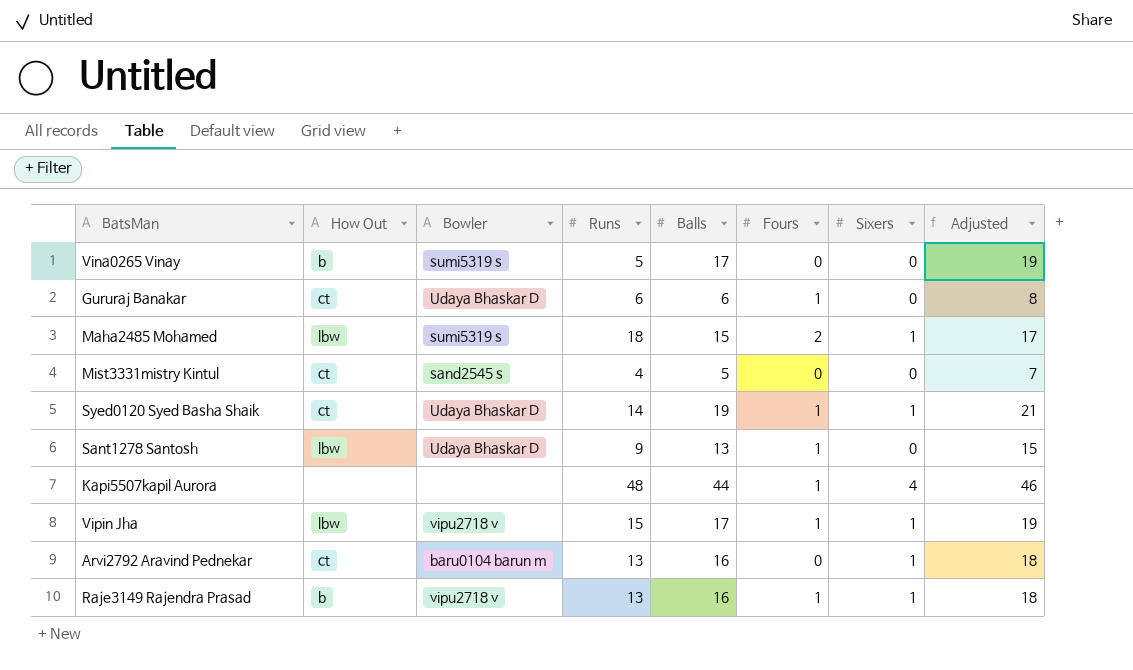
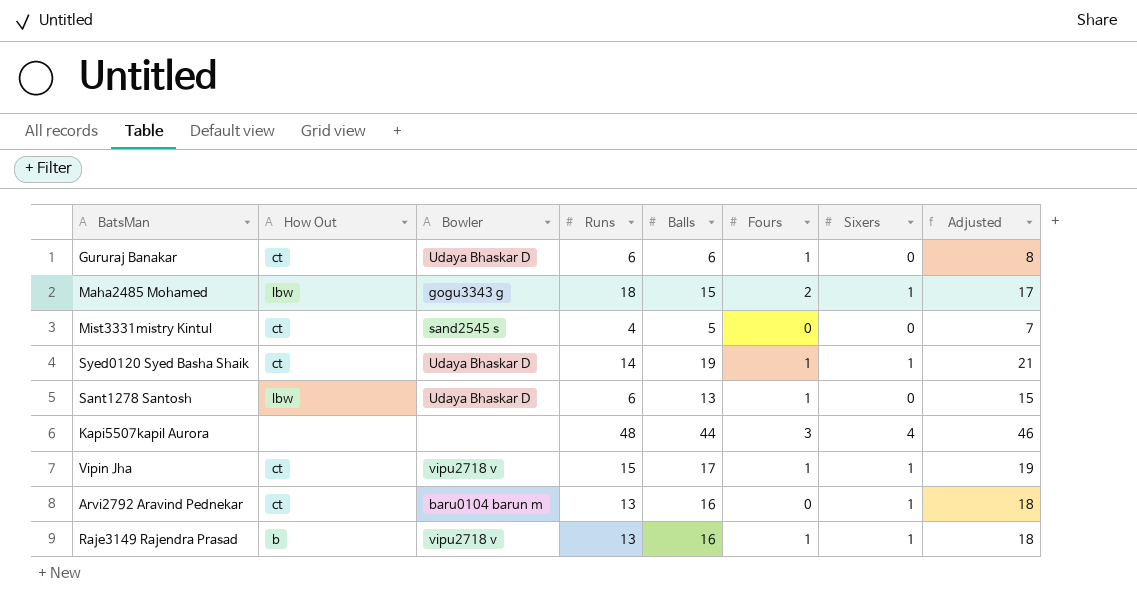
row Vina0265 Vinay: b | sumi5319 s | 5 | 17 | 0 | 0 | 19 -> none
Maha2485 Mohamed | Bowler: sumi5319 s -> gogu3343 g
Sant1278 Santosh | Runs: 9 -> 6
Kapi5507kapil Aurora | Fours: 1 -> 3
Vipin Jha | How Out: lbw -> ct

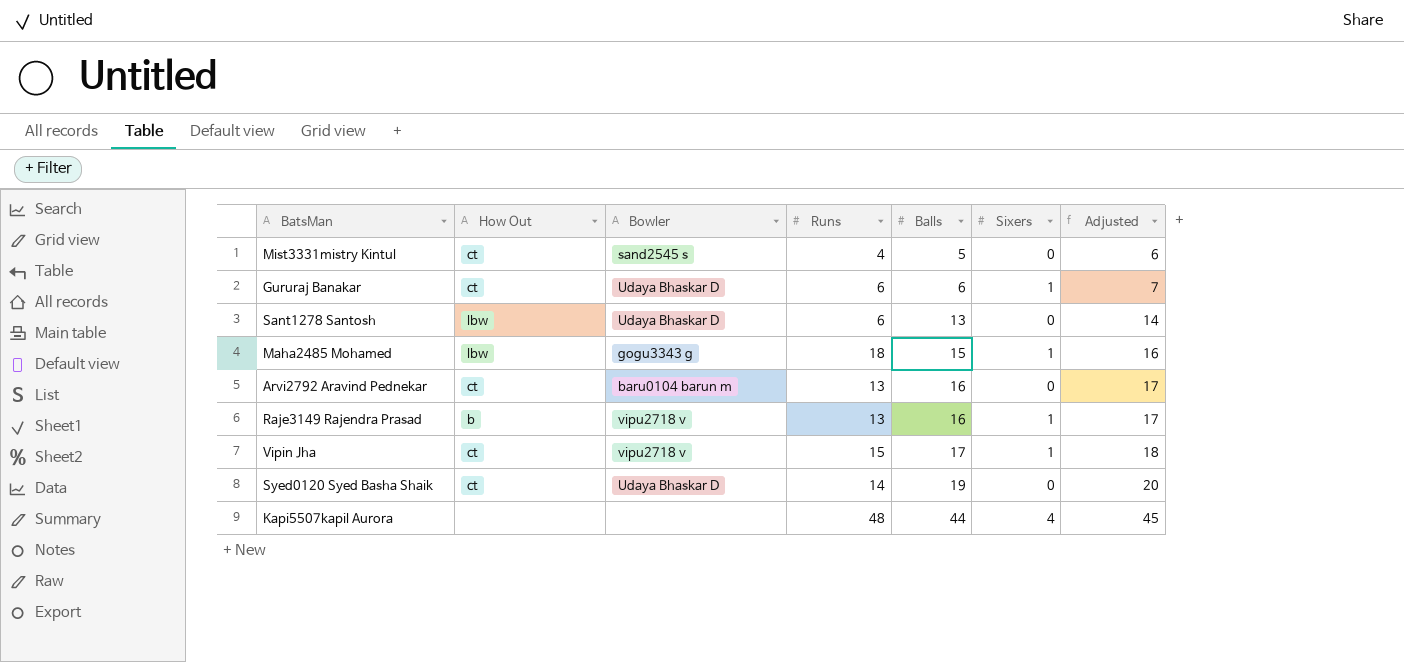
row order: none -> Balls ascending
column Fours | position: 6 -> none
column Adjusted | formula: [Balls] + 2 -> [Balls] + 1
Gururaj Banakar | Sixers: 0 -> 1
Arvi2792 Aravind Pednekar | Sixers: 1 -> 0
Syed0120 Syed Basha Shaik | Sixers: 1 -> 0

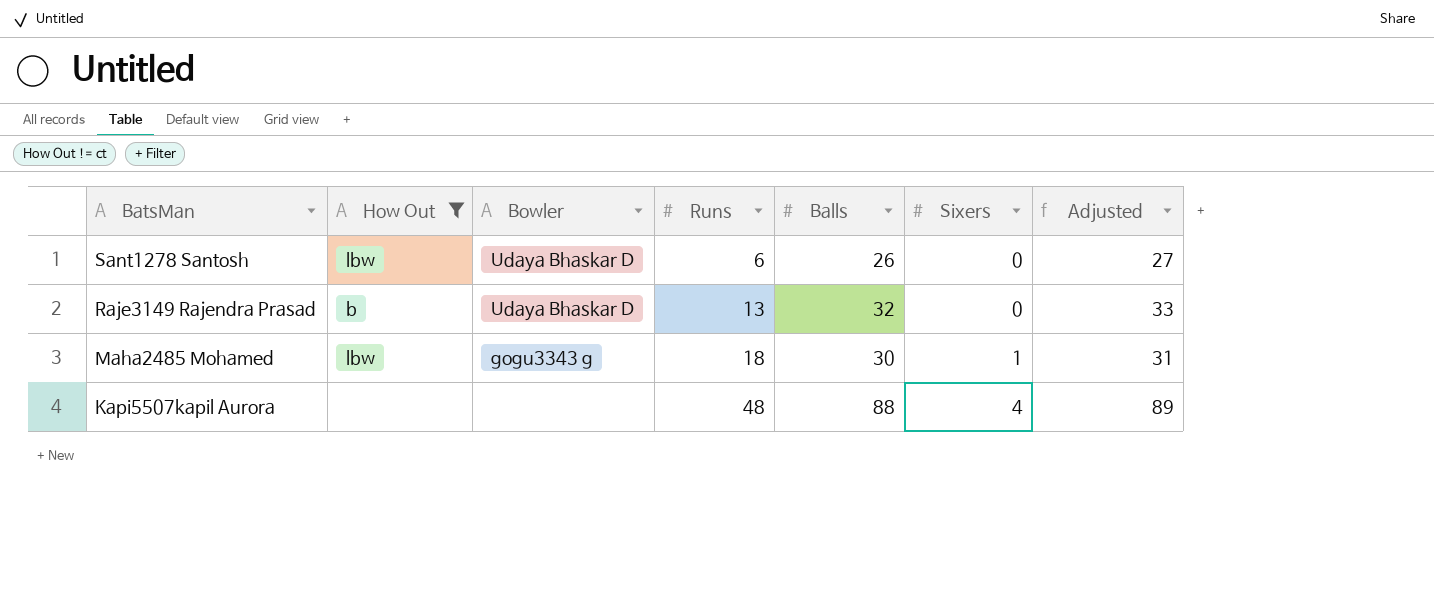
filter: none -> How Out != ct
row order: Balls ascending -> BatsMan descending
Sant1278 Santosh | Balls: 13 -> 26
Sant1278 Santosh | Adjusted: 14 -> 27
Raje3149 Rajendra Prasad | Bowler: vipu2718 v -> Udaya Bhaskar D
Raje3149 Rajendra Prasad | Balls: 16 -> 32
Raje3149 Rajendra Prasad | Sixers: 1 -> 0
Raje3149 Rajendra Prasad | Adjusted: 17 -> 33
Maha2485 Mohamed | Balls: 15 -> 30
Maha2485 Mohamed | Adjusted: 16 -> 31
Kapi5507kapil Aurora | Balls: 44 -> 88
Kapi5507kapil Aurora | Adjusted: 45 -> 89

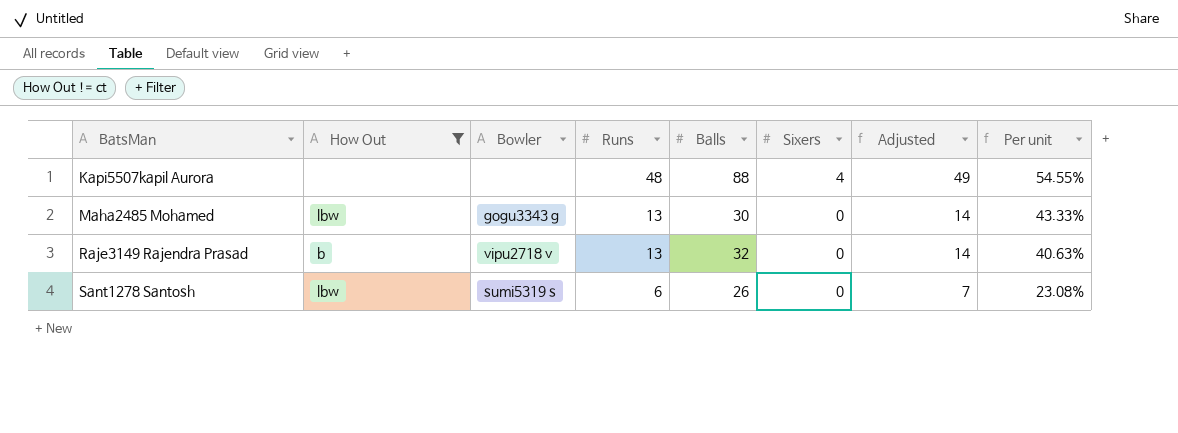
row order: BatsMan descending -> BatsMan ascending
column Adjusted | formula: [Balls] + 1 -> [Runs] + 1
column Per unit | formula: none -> [Runs] / [Balls]
Maha2485 Mohamed | Runs: 18 -> 13
Maha2485 Mohamed | Sixers: 1 -> 0
Raje3149 Rajendra Prasad | Bowler: Udaya Bhaskar D -> vipu2718 v
Sant1278 Santosh | Bowler: Udaya Bhaskar D -> sumi5319 s

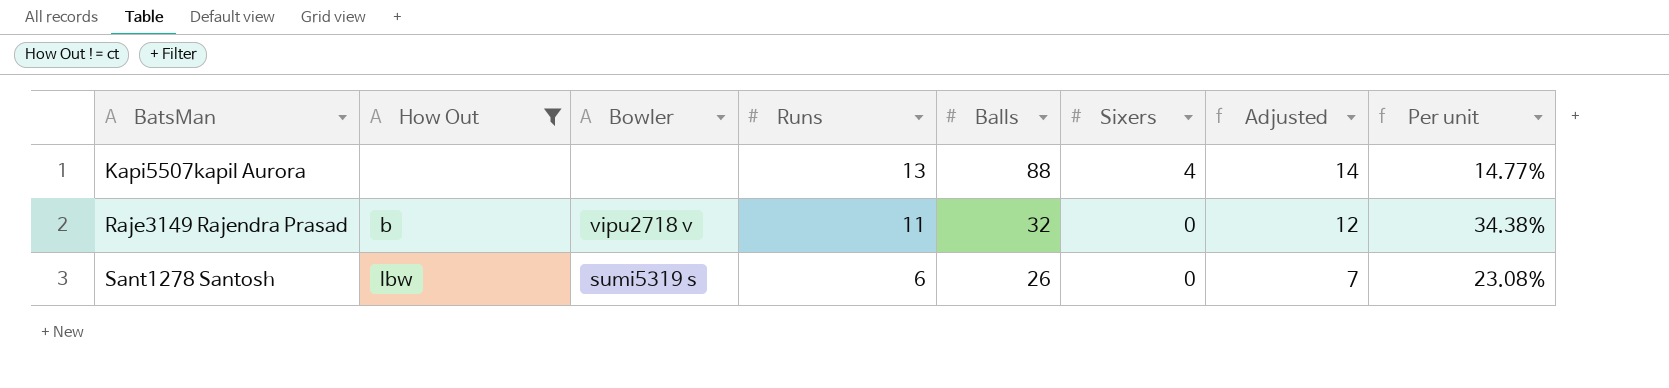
row Maha2485 Mohamed: lbw | gogu3343 g | 13 | 30 | 0 | 14 | 43.33% -> none
Kapi5507kapil Aurora | Runs: 48 -> 13
Kapi5507kapil Aurora | Adjusted: 49 -> 14
Kapi5507kapil Aurora | Per unit: 54.55% -> 14.77%
Raje3149 Rajendra Prasad | Runs: 13 -> 11
Raje3149 Rajendra Prasad | Adjusted: 14 -> 12
Raje3149 Rajendra Prasad | Per unit: 40.63% -> 34.38%

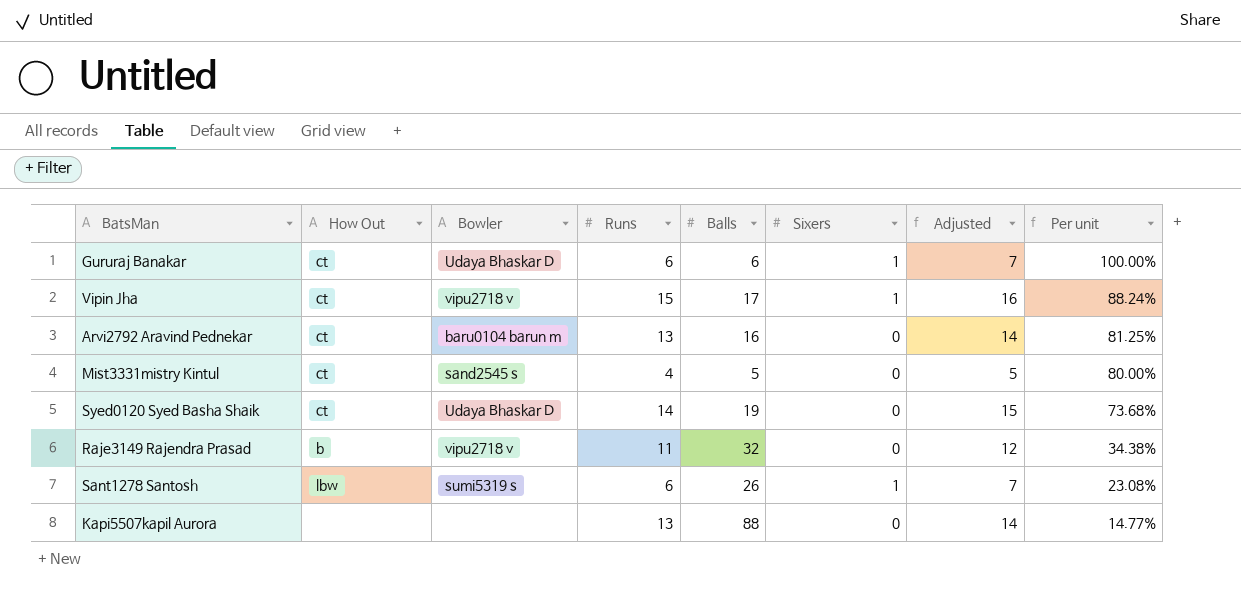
filter: How Out != ct -> none
row order: BatsMan ascending -> Per unit descending
Sant1278 Santosh | Sixers: 0 -> 1
Kapi5507kapil Aurora | Sixers: 4 -> 0

